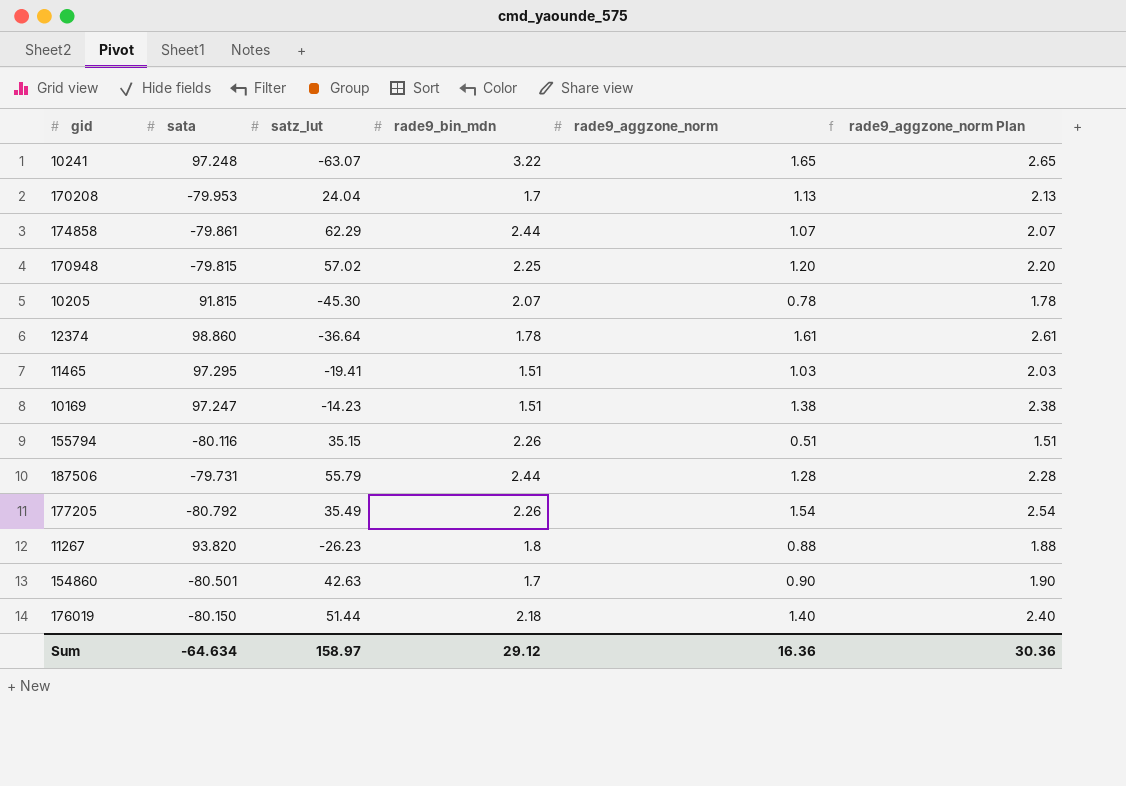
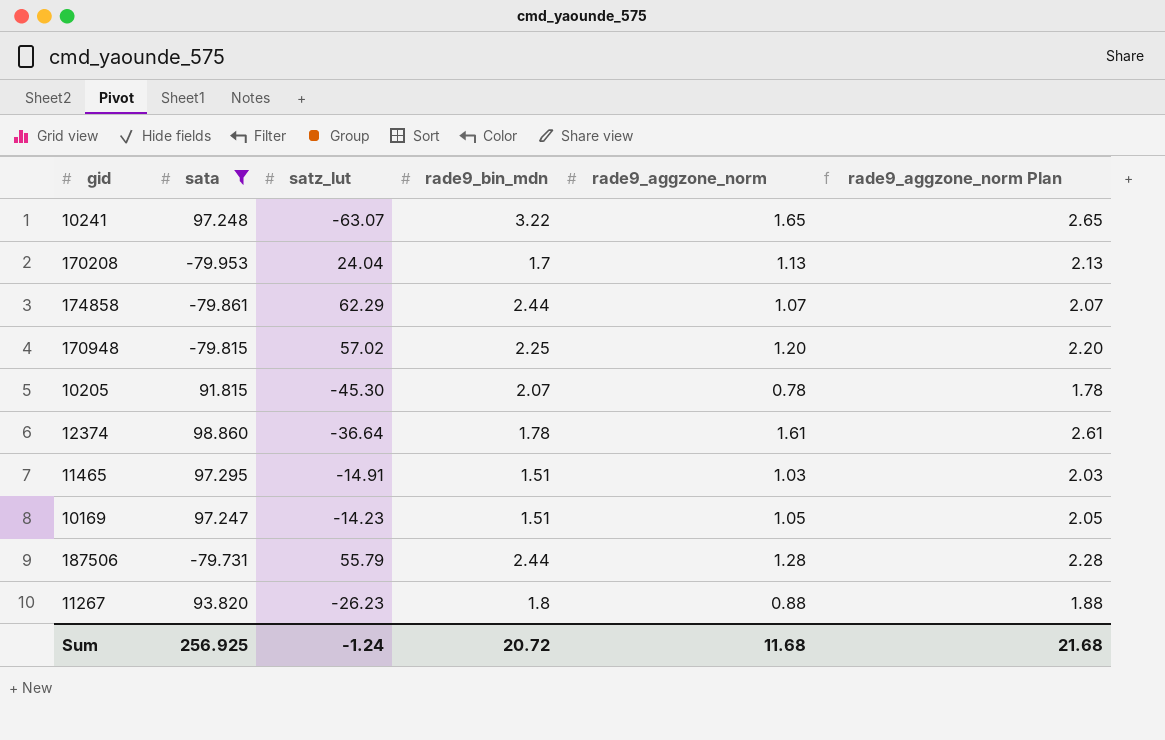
filter: none -> sata >= -79.953
11465 | satz_lut: -19.41 -> -14.91
10169 | rade9_aggzone_norm: 1.38 -> 1.05
10169 | rade9_aggzone_norm Plan: 2.38 -> 2.05
Sum | sata: -64.634 -> 256.925
Sum | satz_lut: 158.97 -> -1.24
Sum | rade9_bin_mdn: 29.12 -> 20.72
Sum | rade9_aggzone_norm: 16.36 -> 11.68
Sum | rade9_aggzone_norm Plan: 30.36 -> 21.68

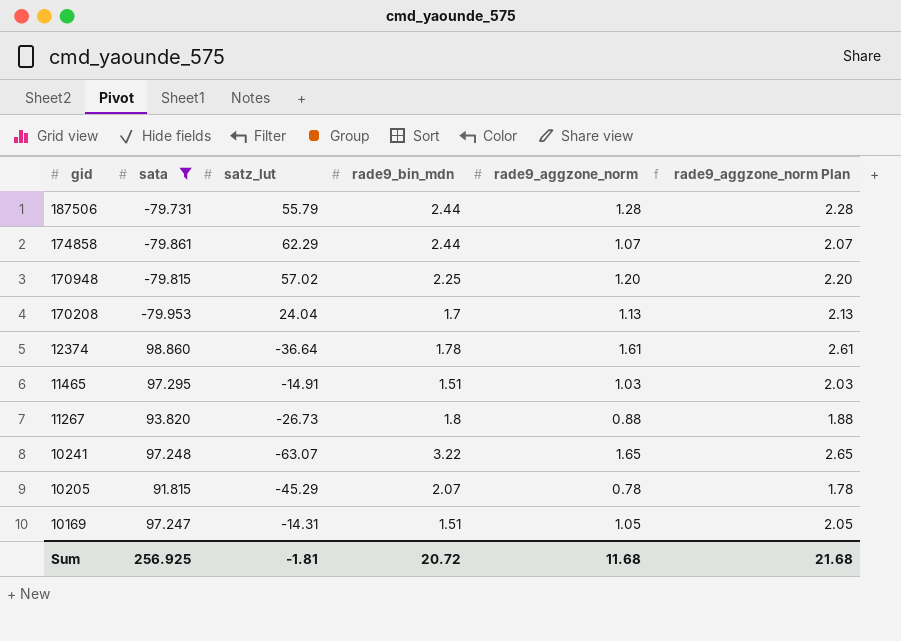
row order: none -> gid descending
11267 | satz_lut: -26.23 -> -26.73
10205 | satz_lut: -45.30 -> -45.29
10169 | satz_lut: -14.23 -> -14.31
Sum | satz_lut: -1.24 -> -1.81

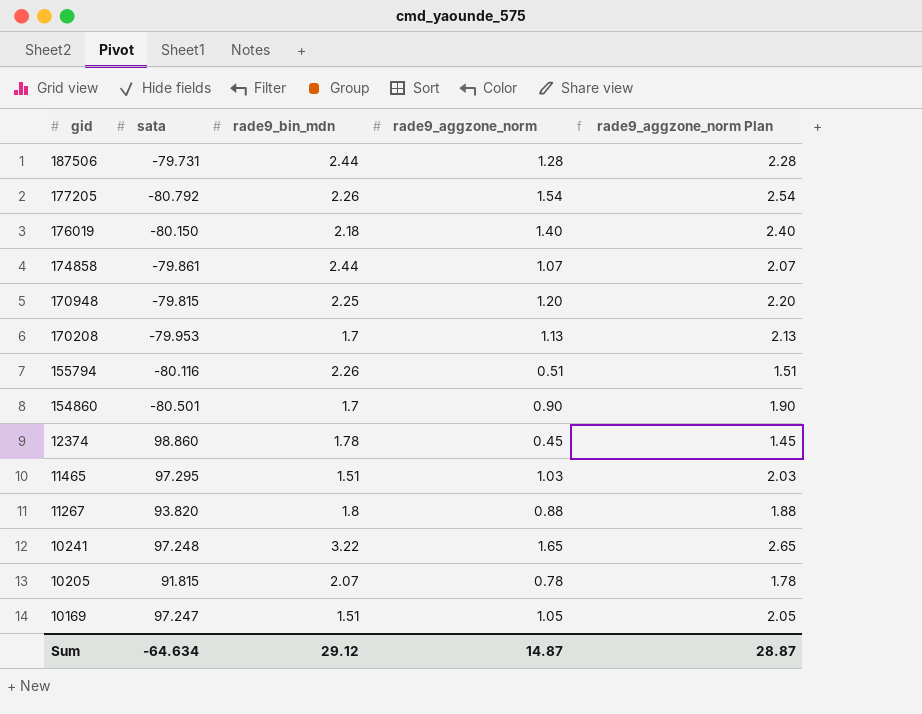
filter: sata >= -79.953 -> none
column satz_lut | position: 3 -> none
12374 | rade9_aggzone_norm: 1.61 -> 0.45
12374 | rade9_aggzone_norm Plan: 2.61 -> 1.45
Sum | sata: 256.925 -> -64.634
Sum | rade9_bin_mdn: 20.72 -> 29.12
Sum | rade9_aggzone_norm: 11.68 -> 14.87
Sum | rade9_aggzone_norm Plan: 21.68 -> 28.87

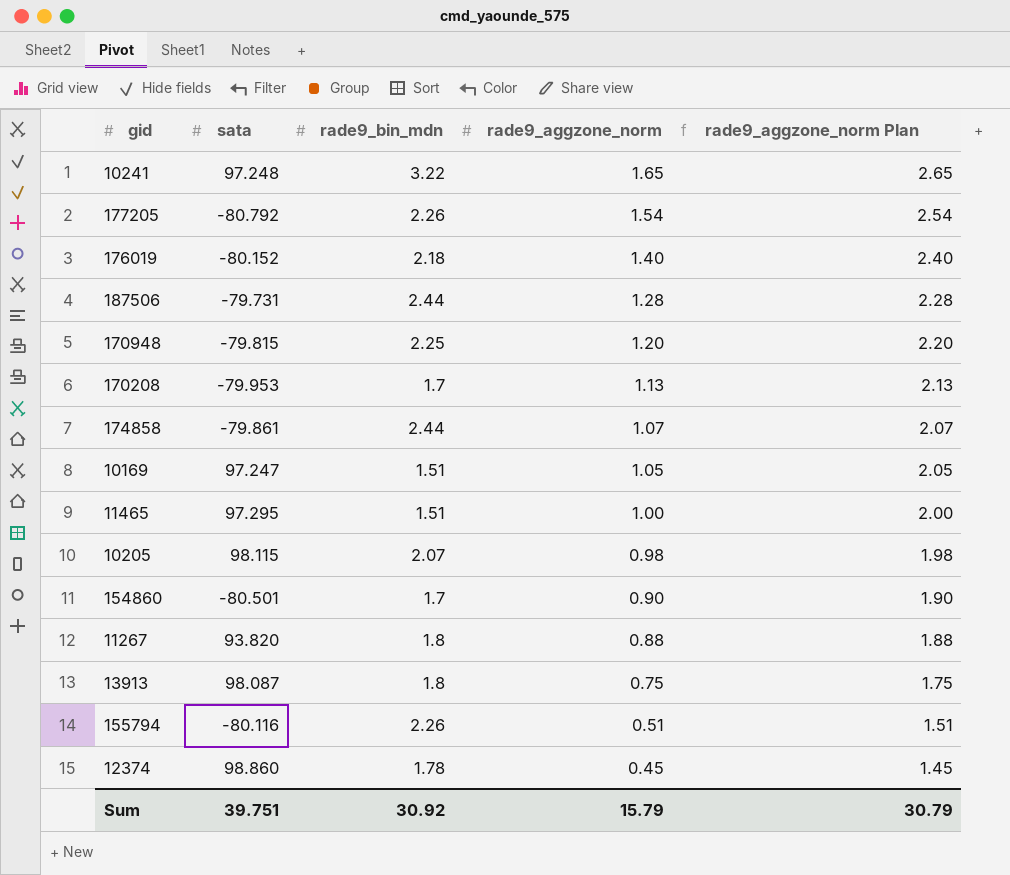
row order: gid descending -> rade9_aggzone_norm descending
176019 | sata: -80.150 -> -80.152
11465 | rade9_aggzone_norm: 1.03 -> 1.00
11465 | rade9_aggzone_norm Plan: 2.03 -> 2.00
10205 | sata: 91.815 -> 98.115
10205 | rade9_aggzone_norm: 0.78 -> 0.98
10205 | rade9_aggzone_norm Plan: 1.78 -> 1.98
row 13913: none -> 98.087 | 1.8 | 0.75 | 1.75
Sum | sata: -64.634 -> 39.751
Sum | rade9_bin_mdn: 29.12 -> 30.92
Sum | rade9_aggzone_norm: 14.87 -> 15.79
Sum | rade9_aggzone_norm Plan: 28.87 -> 30.79

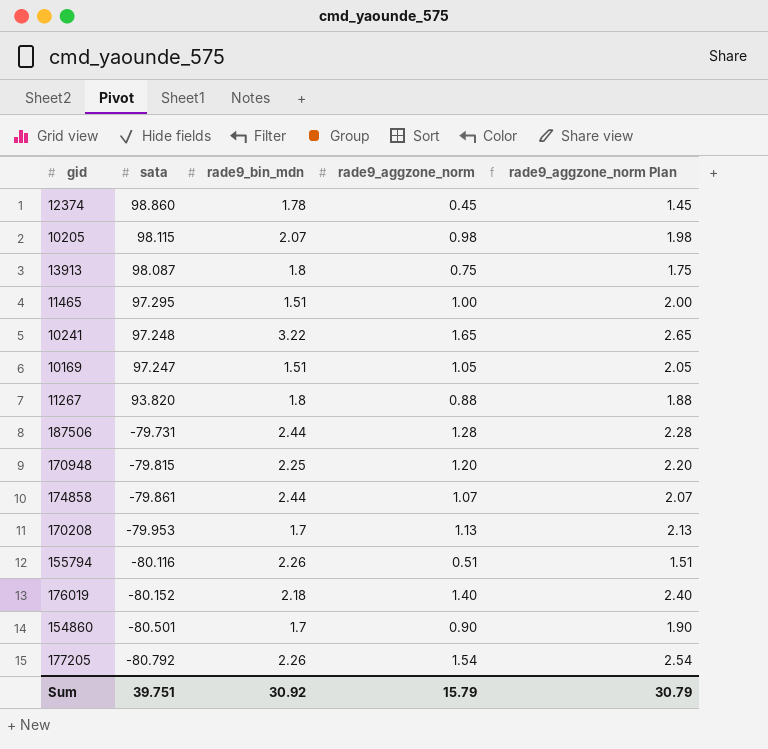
row order: rade9_aggzone_norm descending -> sata descending

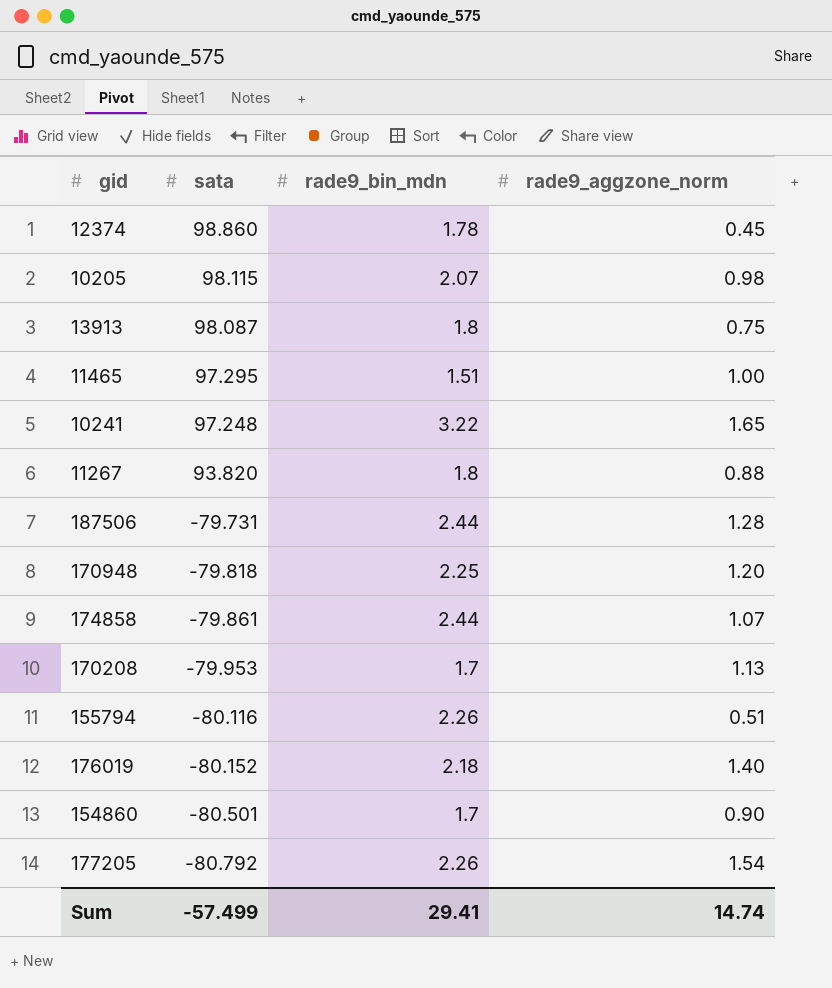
column rade9_aggzone_norm Plan | formula: [rade9_aggzone_norm] + 1 -> none
row 10169: 97.247 | 1.51 | 1.05 | 2.05 -> none
170948 | sata: -79.815 -> -79.818
Sum | sata: 39.751 -> -57.499
Sum | rade9_bin_mdn: 30.92 -> 29.41
Sum | rade9_aggzone_norm: 15.79 -> 14.74

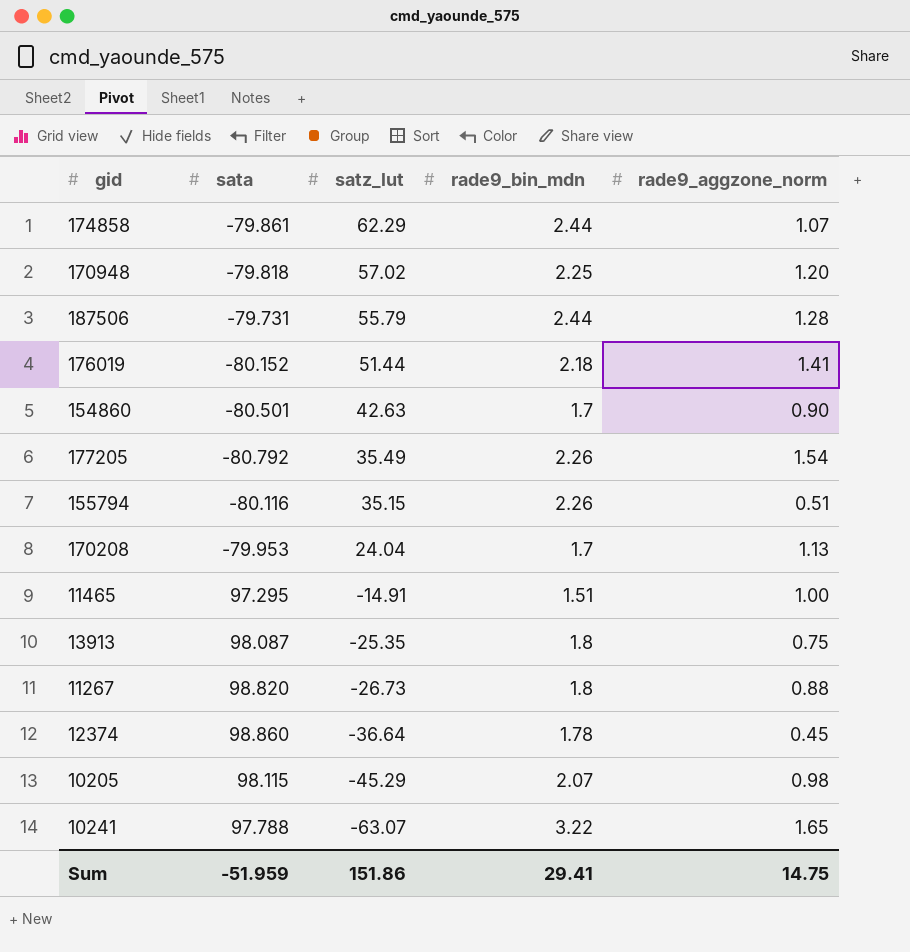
row order: sata descending -> satz_lut descending
column satz_lut | position: none -> 3
176019 | rade9_aggzone_norm: 1.40 -> 1.41
11267 | sata: 93.820 -> 98.820
10241 | sata: 97.248 -> 97.788
Sum | sata: -57.499 -> -51.959
Sum | rade9_aggzone_norm: 14.74 -> 14.75

